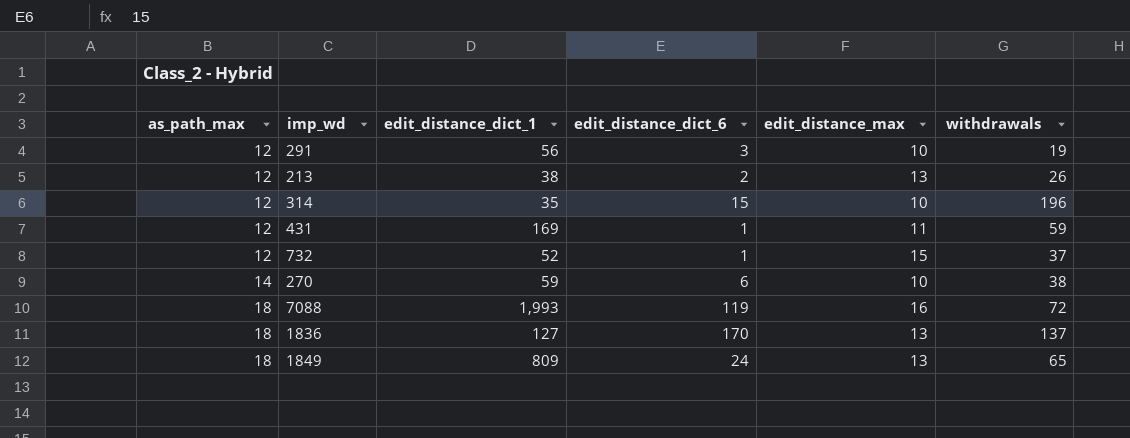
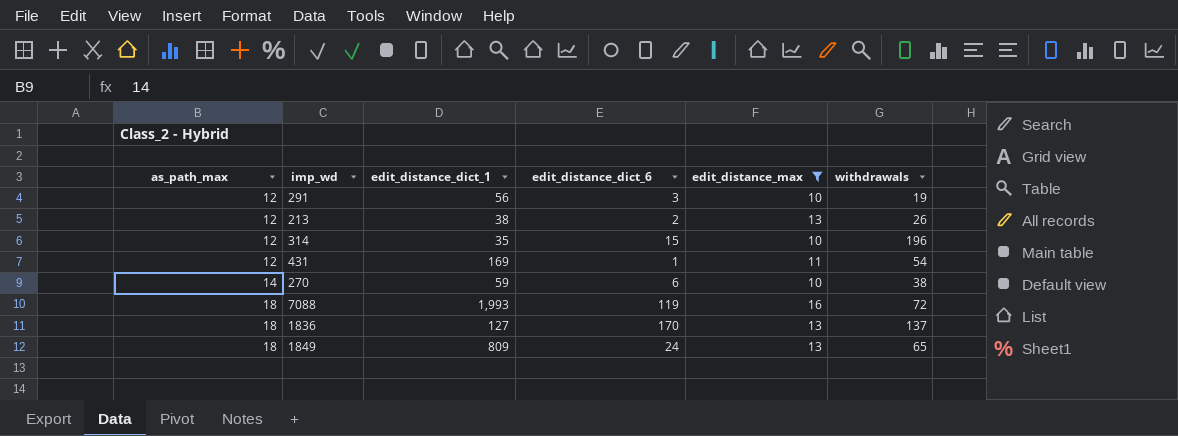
filter: none -> edit_distance_max != 15
431 | withdrawals: 59 -> 54

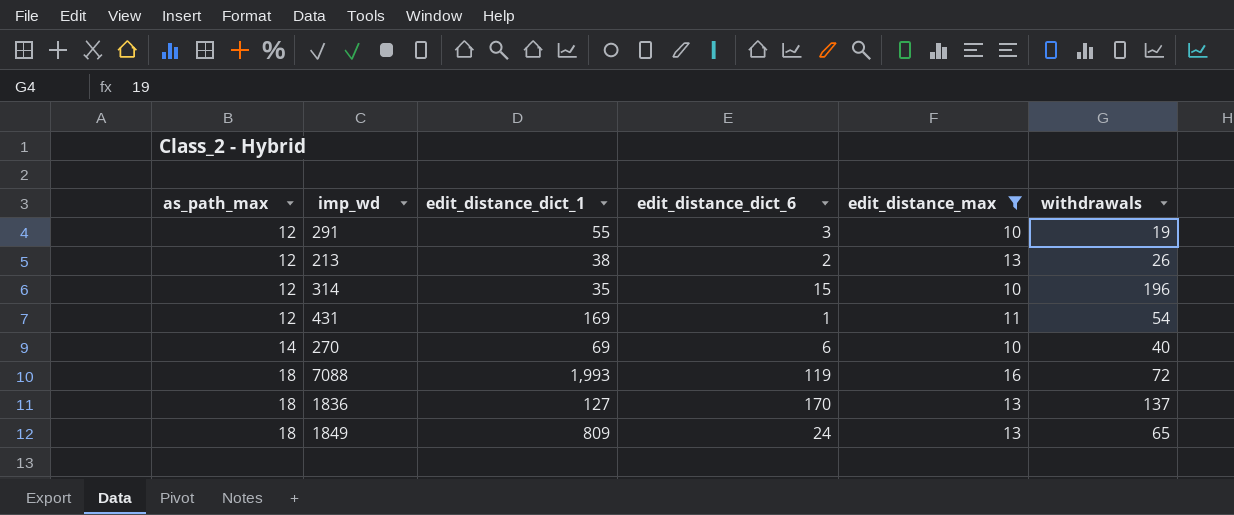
291 | edit_distance_dict_1: 56 -> 55
270 | edit_distance_dict_1: 59 -> 69
270 | withdrawals: 38 -> 40

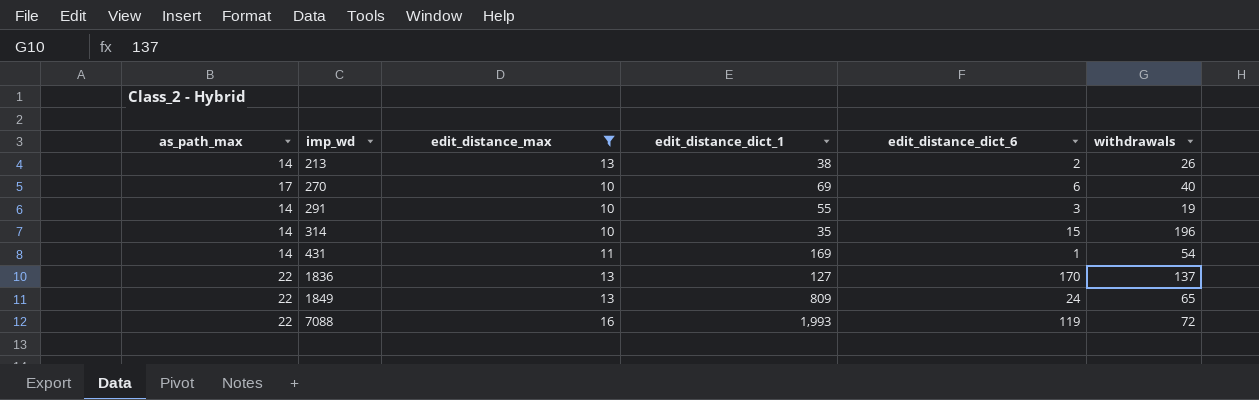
row order: as_path_max ascending -> imp_wd ascending
column edit_distance_max | position: 5 -> 3
213 | as_path_max: 12 -> 14
270 | as_path_max: 14 -> 17
291 | as_path_max: 12 -> 14
314 | as_path_max: 12 -> 14
431 | as_path_max: 12 -> 14
1836 | as_path_max: 18 -> 22
1849 | as_path_max: 18 -> 22
7088 | as_path_max: 18 -> 22

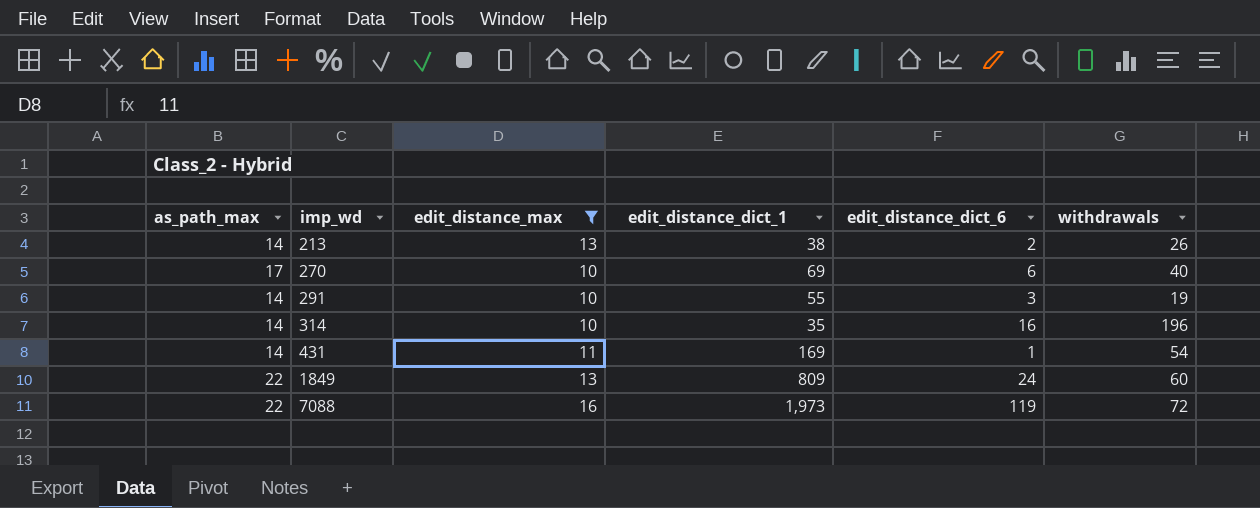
row 1836: 22 | 13 | 127 | 170 | 137 -> none
314 | edit_distance_dict_6: 15 -> 16
1849 | withdrawals: 65 -> 60
7088 | edit_distance_dict_1: 1,993 -> 1,973

